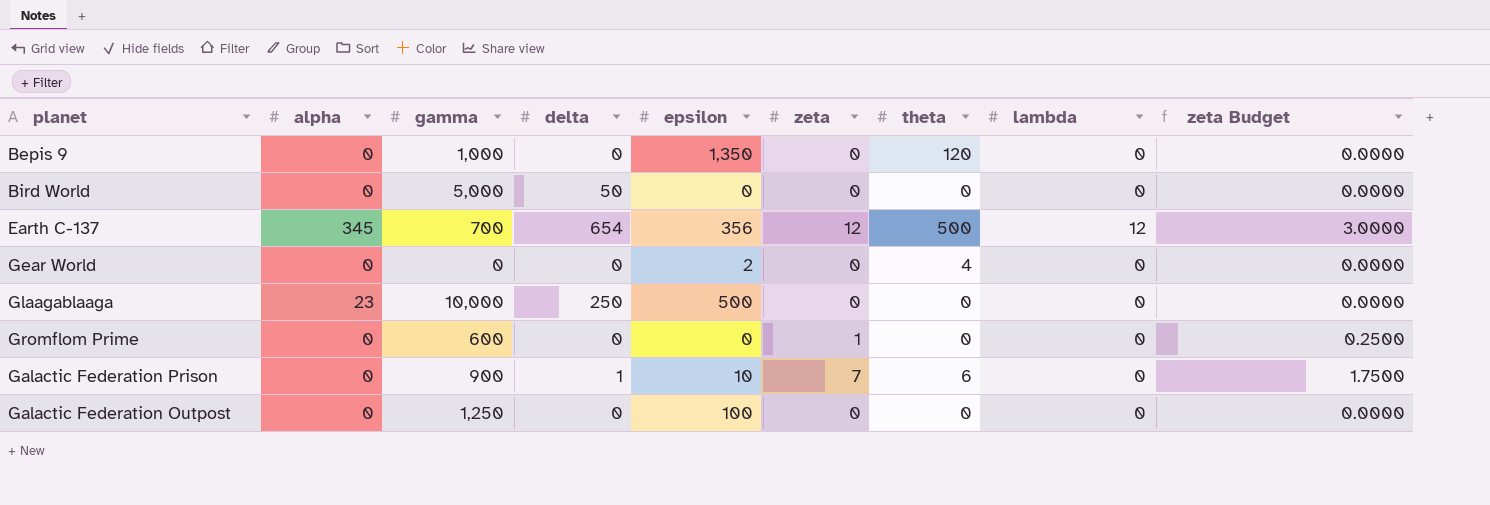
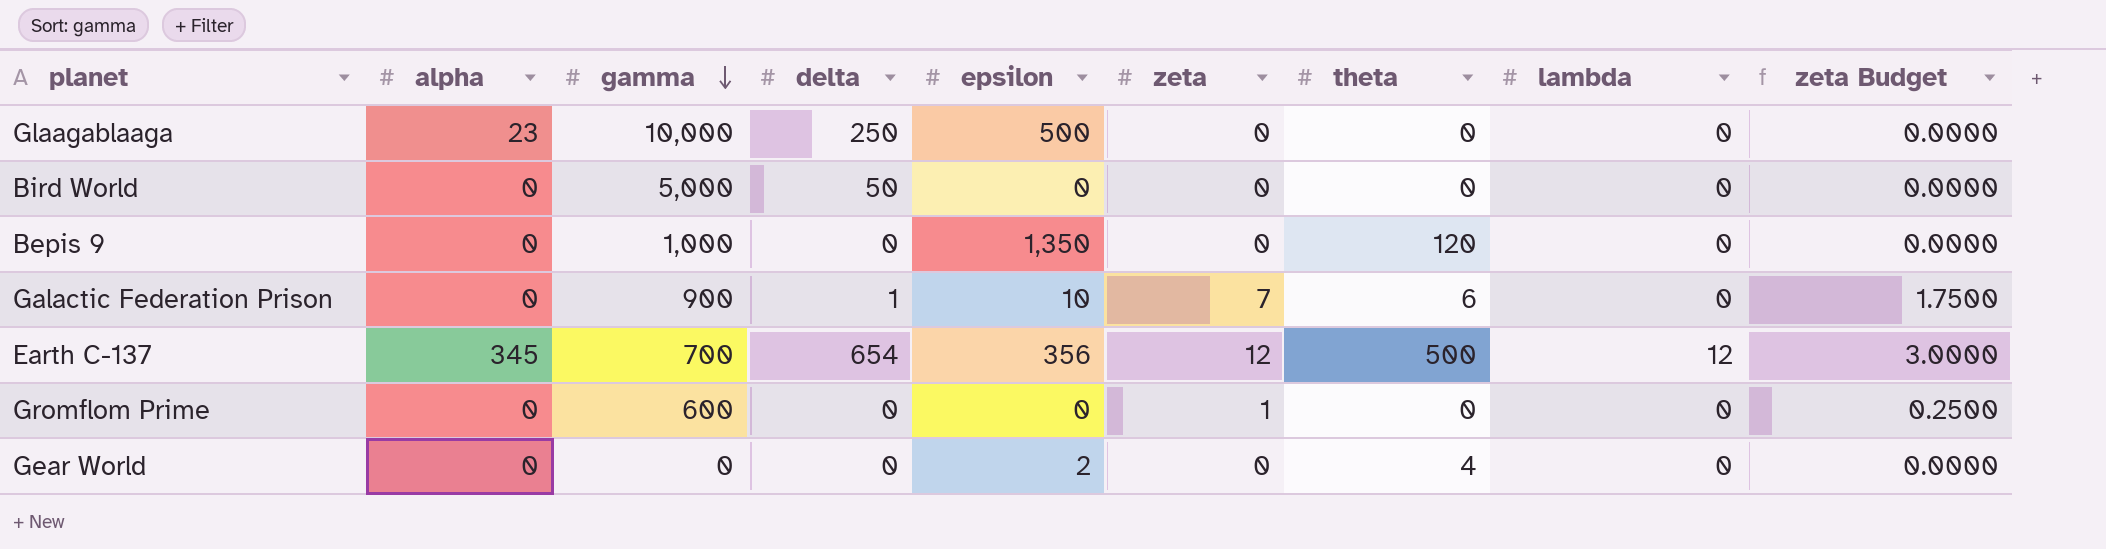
row order: none -> gamma descending
row Galactic Federation Outpost: 0 | 1,250 | 0 | 100 | 0 | 0 | 0 | 0.0000 -> none

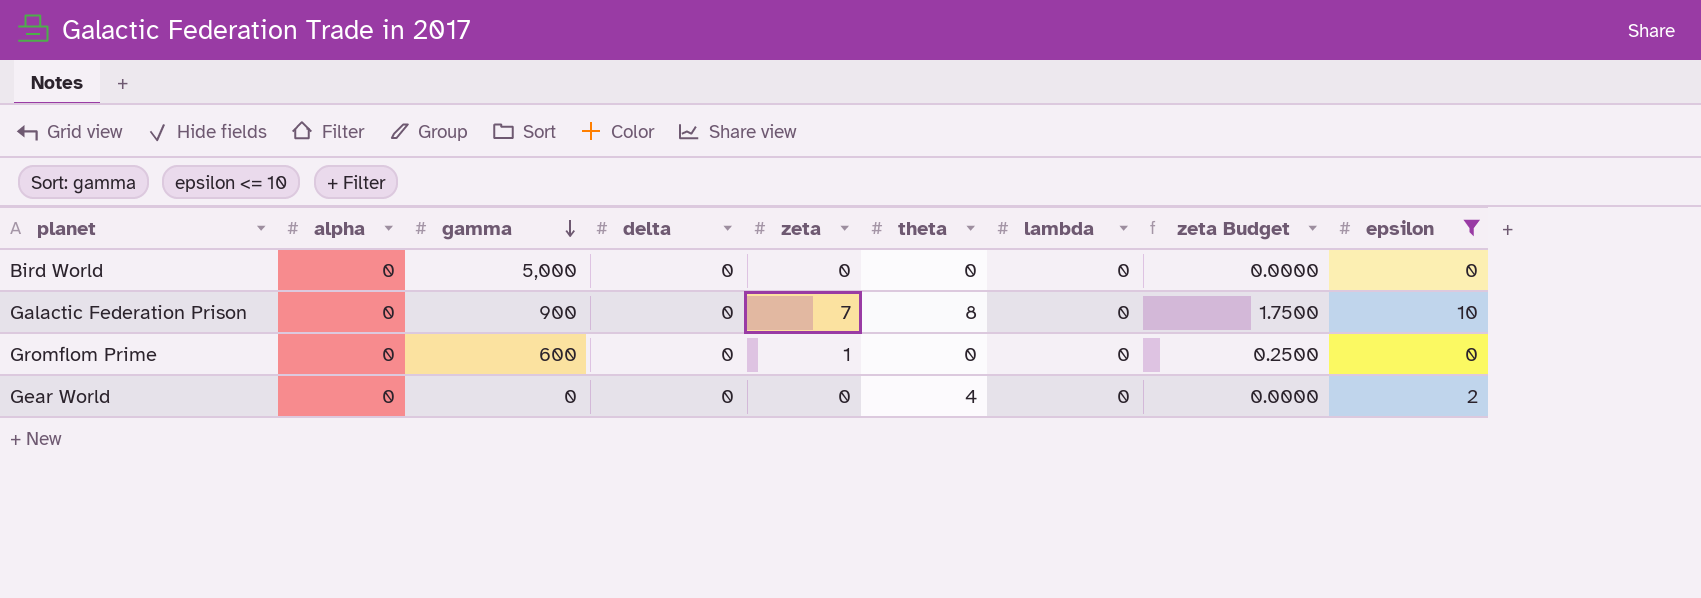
filter: none -> epsilon <= 10
column epsilon | position: 5 -> 9
Bird World | delta: 50 -> 0
Galactic Federation Prison | delta: 1 -> 0
Galactic Federation Prison | theta: 6 -> 8

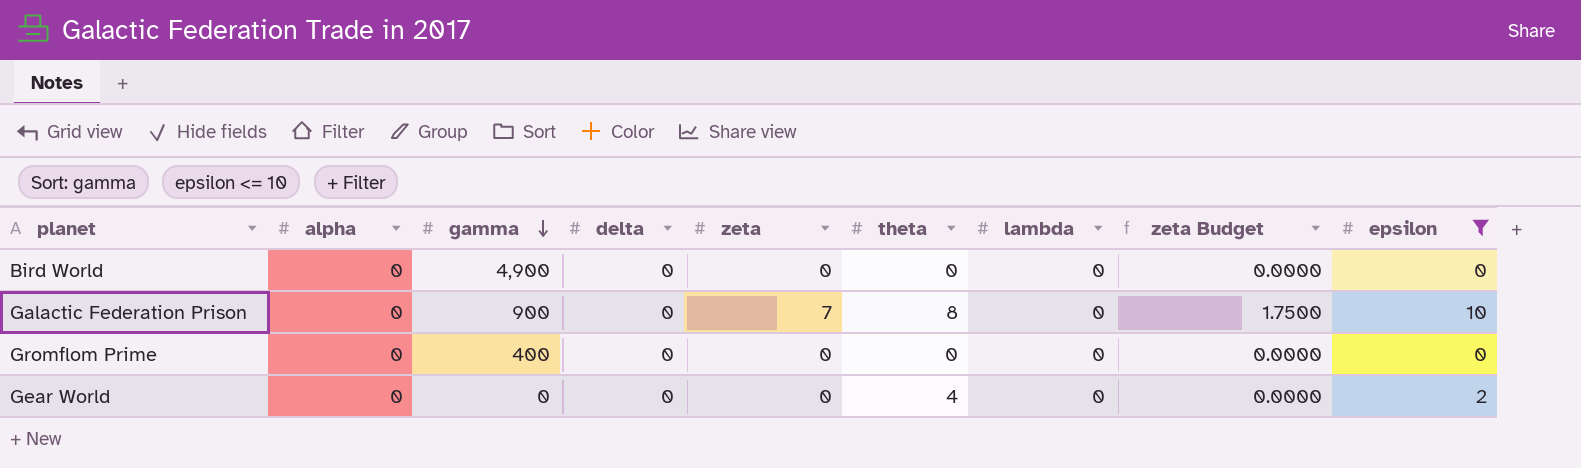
Bird World | gamma: 5,000 -> 4,900
Gromflom Prime | gamma: 600 -> 400
Gromflom Prime | zeta: 1 -> 0
Gromflom Prime | zeta Budget: 0.2500 -> 0.0000

